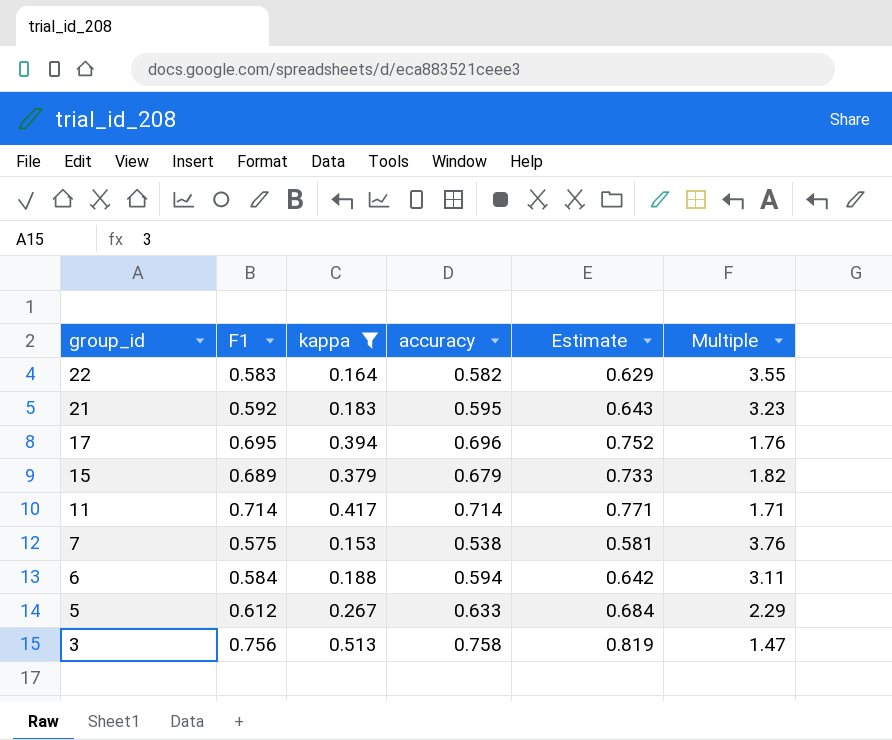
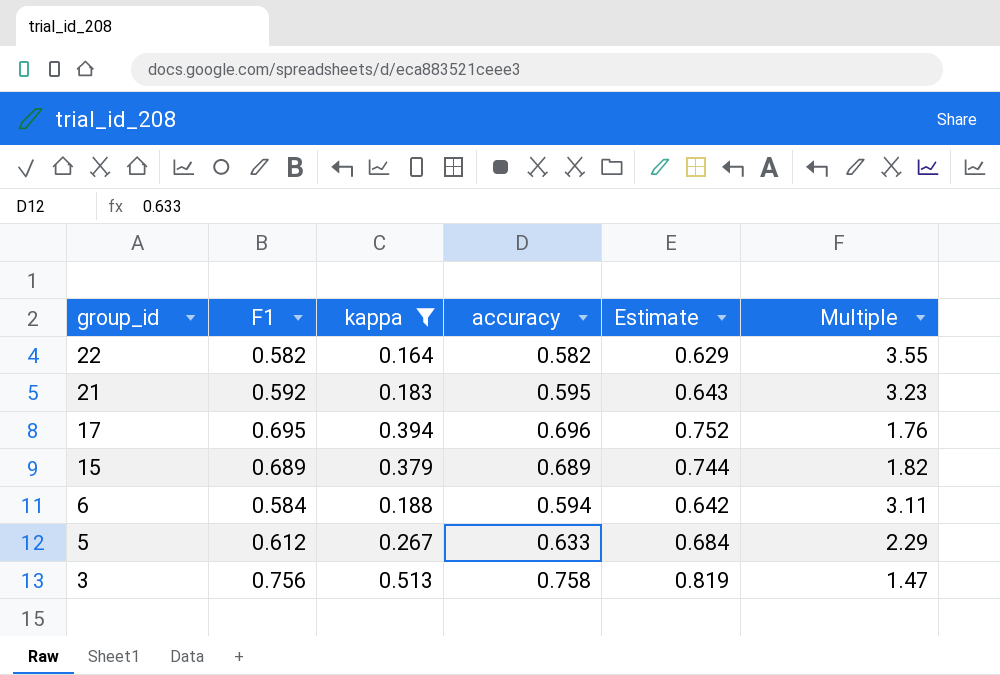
row 11: 0.714 | 0.417 | 0.714 | 0.771 | 1.71 -> none
row 7: 0.575 | 0.153 | 0.538 | 0.581 | 3.76 -> none
22 | F1: 0.583 -> 0.582
15 | accuracy: 0.679 -> 0.689
15 | Estimate: 0.733 -> 0.744

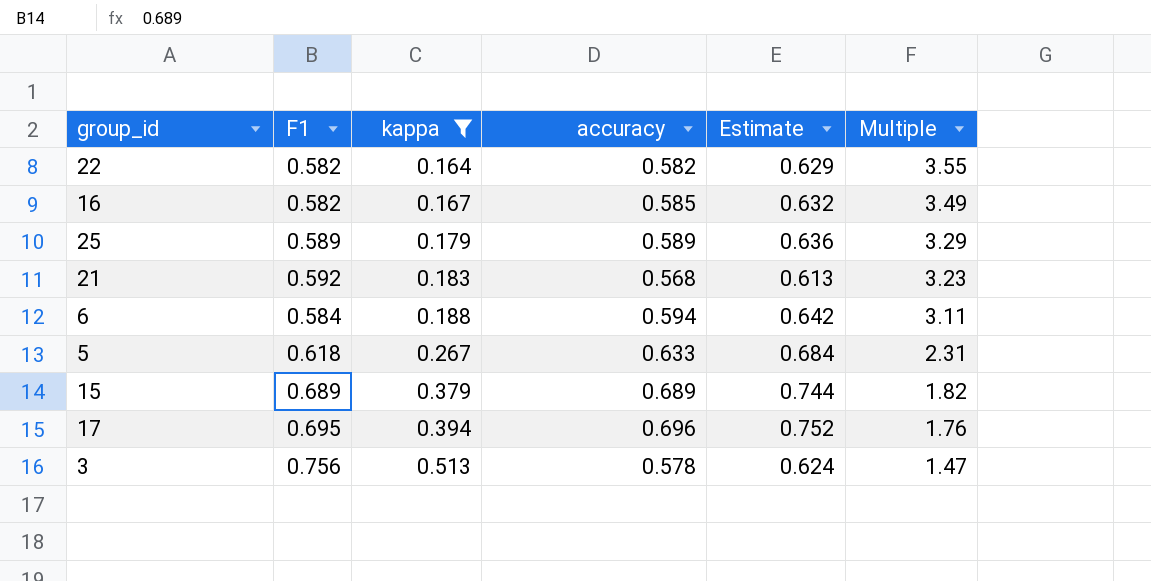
row order: group_id descending -> kappa ascending
row 16: none -> 0.582 | 0.167 | 0.585 | 0.632 | 3.49
row 25: none -> 0.589 | 0.179 | 0.589 | 0.636 | 3.29
21 | accuracy: 0.595 -> 0.568
21 | Estimate: 0.643 -> 0.613
5 | F1: 0.612 -> 0.618
5 | Multiple: 2.29 -> 2.31
3 | accuracy: 0.758 -> 0.578
3 | Estimate: 0.819 -> 0.624

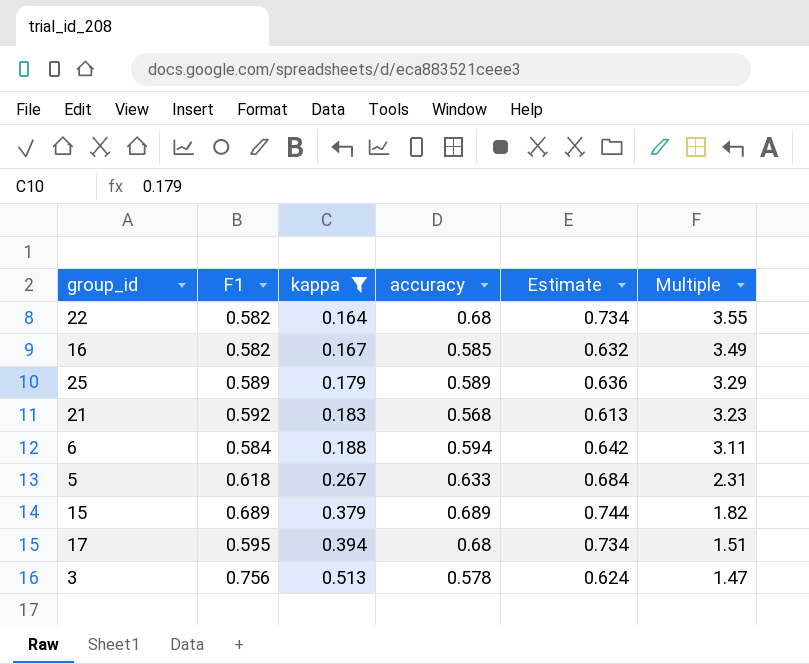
22 | accuracy: 0.582 -> 0.68
22 | Estimate: 0.629 -> 0.734
17 | F1: 0.695 -> 0.595
17 | accuracy: 0.696 -> 0.68
17 | Estimate: 0.752 -> 0.734
17 | Multiple: 1.76 -> 1.51

